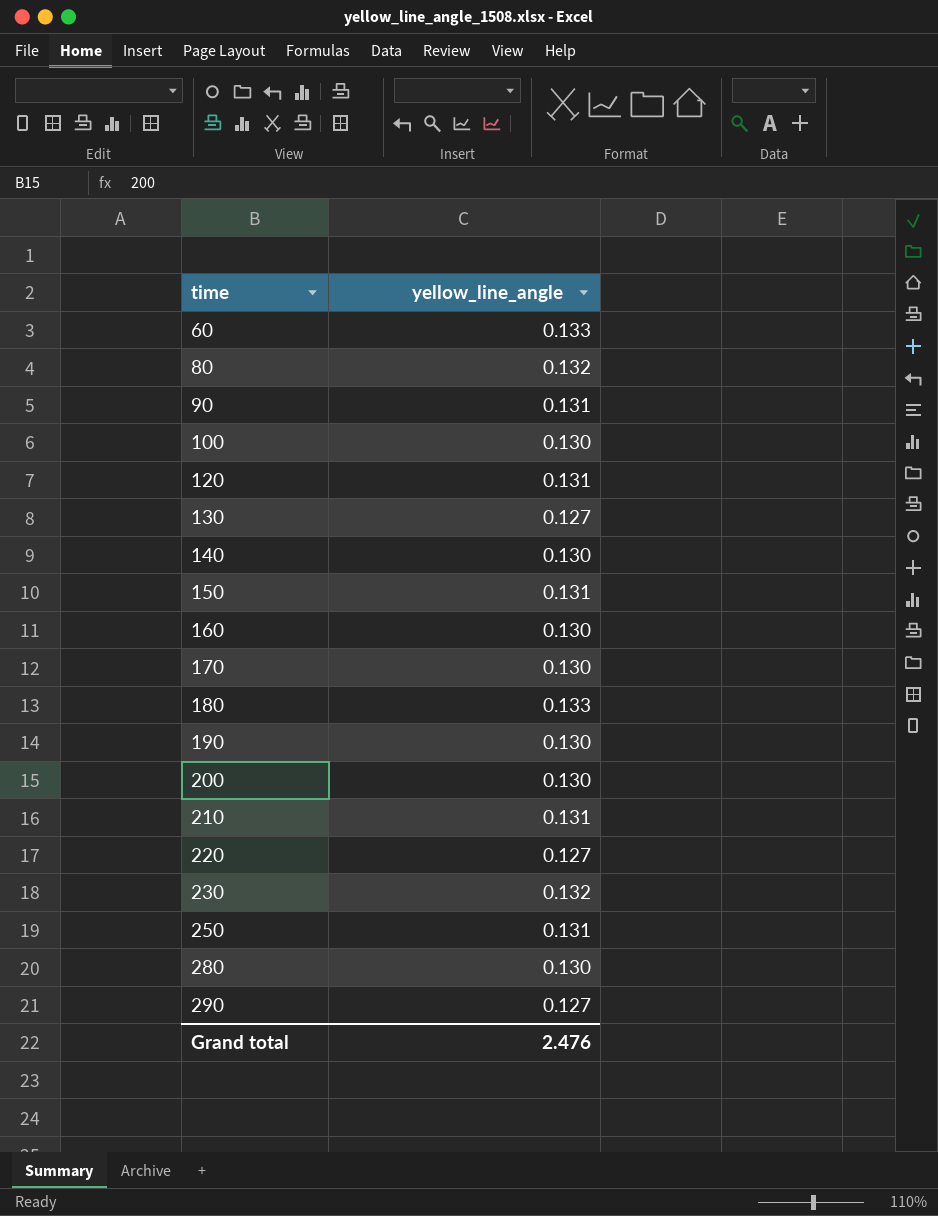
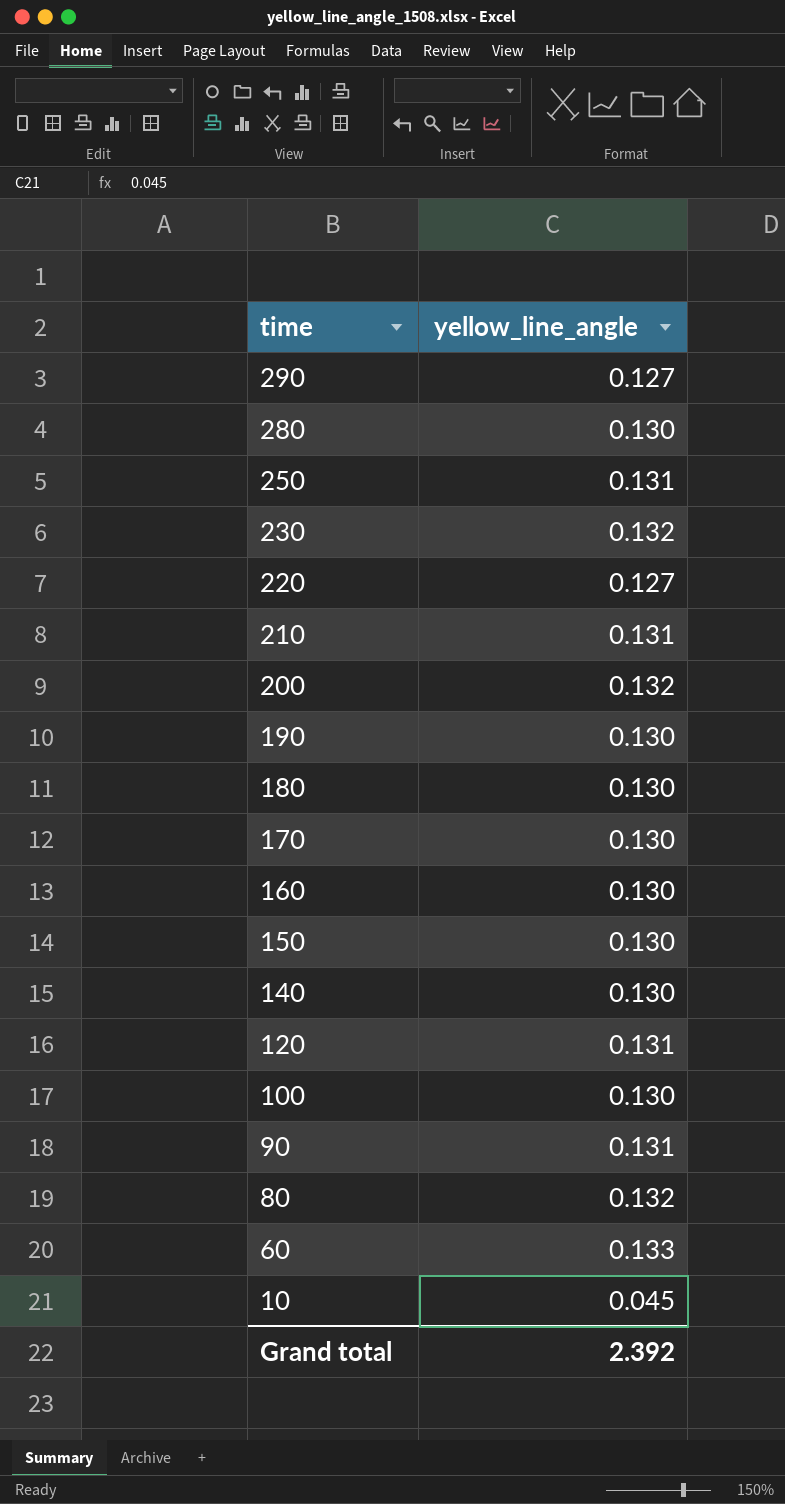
row order: time ascending -> time descending
row 130: 0.127 -> none
200 | yellow_line_angle: 0.130 -> 0.132
180 | yellow_line_angle: 0.133 -> 0.130
150 | yellow_line_angle: 0.131 -> 0.130
row 10: none -> 0.045
Grand total | yellow_line_angle: 2.476 -> 2.392

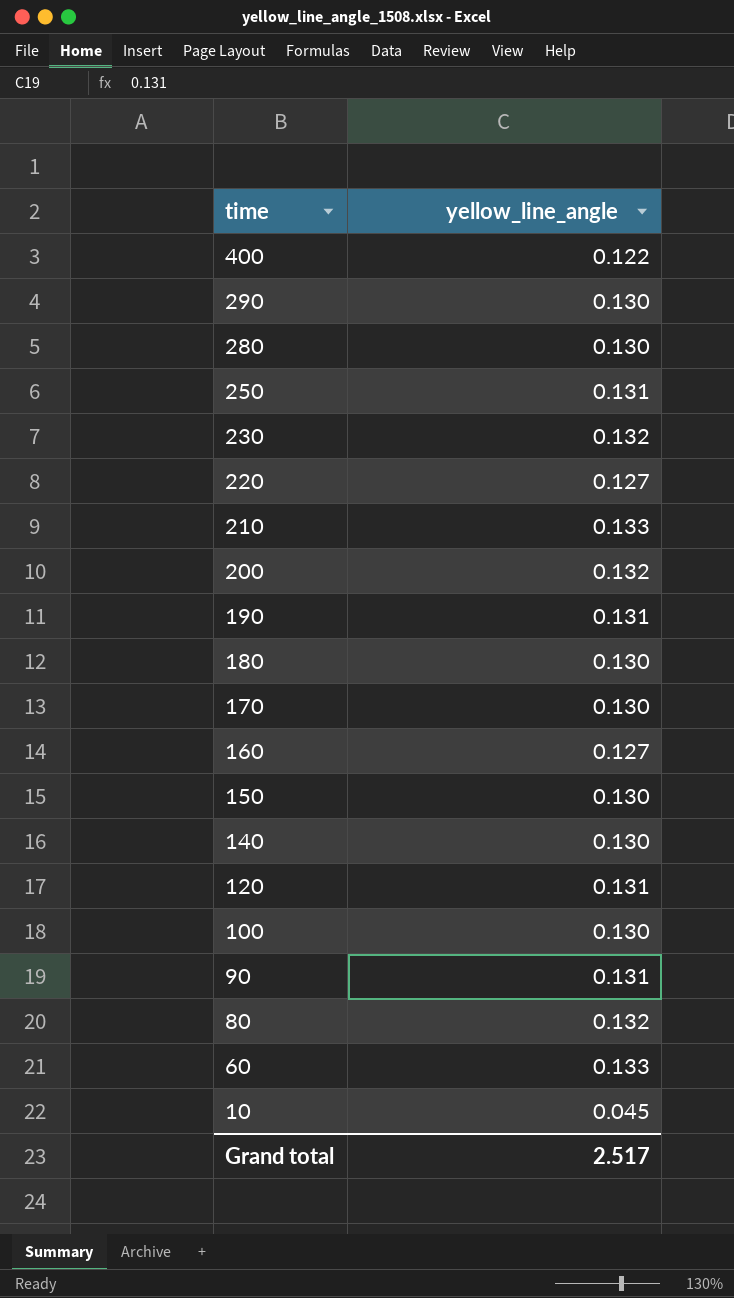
row 400: none -> 0.122
290 | yellow_line_angle: 0.127 -> 0.130
210 | yellow_line_angle: 0.131 -> 0.133
190 | yellow_line_angle: 0.130 -> 0.131
160 | yellow_line_angle: 0.130 -> 0.127
Grand total | yellow_line_angle: 2.392 -> 2.517

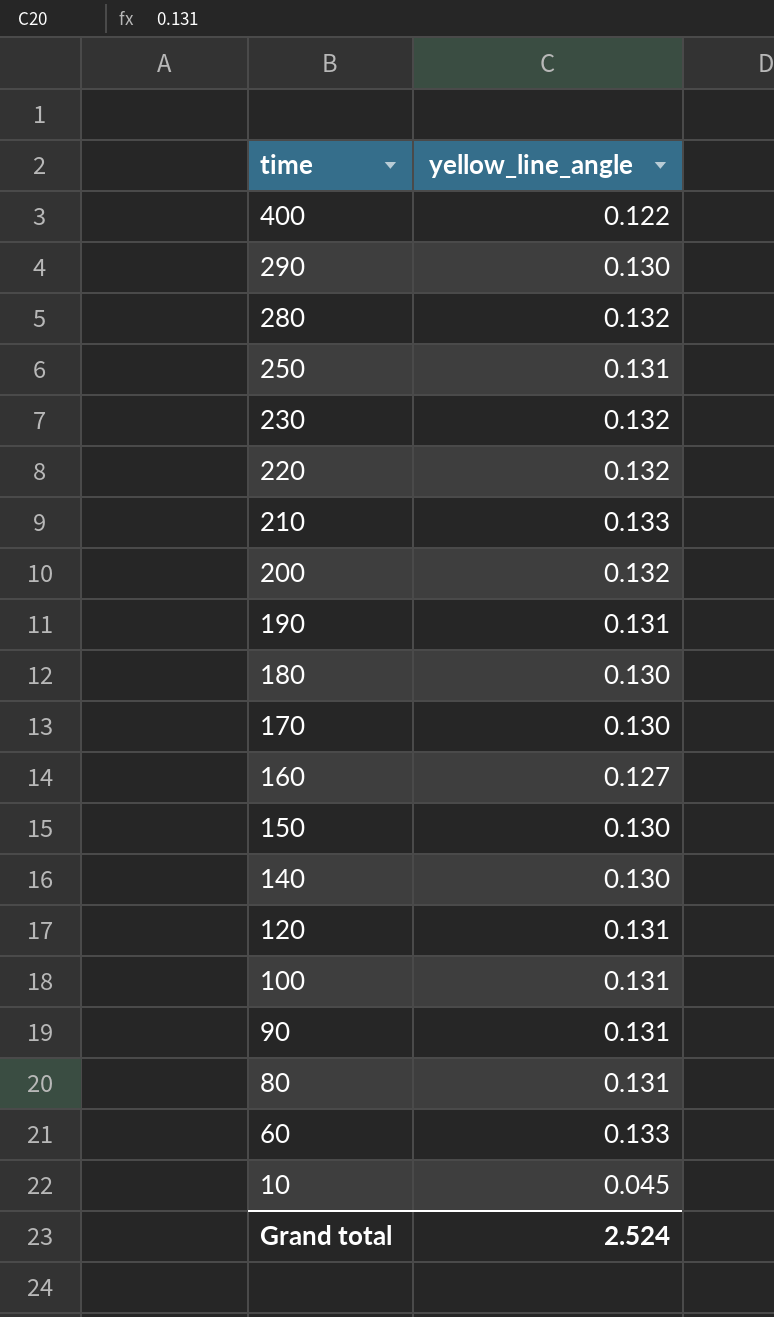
280 | yellow_line_angle: 0.130 -> 0.132
220 | yellow_line_angle: 0.127 -> 0.132
100 | yellow_line_angle: 0.130 -> 0.131
80 | yellow_line_angle: 0.132 -> 0.131
Grand total | yellow_line_angle: 2.517 -> 2.524

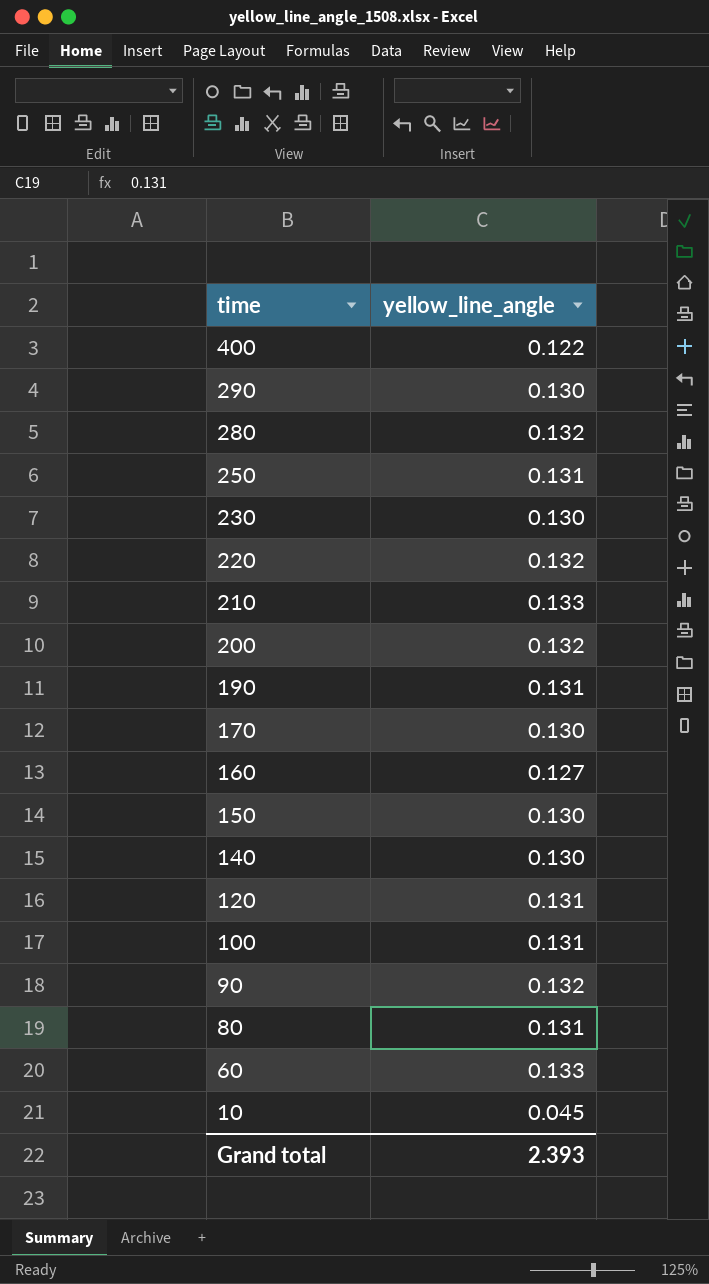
row 180: 0.130 -> none
230 | yellow_line_angle: 0.132 -> 0.130
90 | yellow_line_angle: 0.131 -> 0.132
Grand total | yellow_line_angle: 2.524 -> 2.393

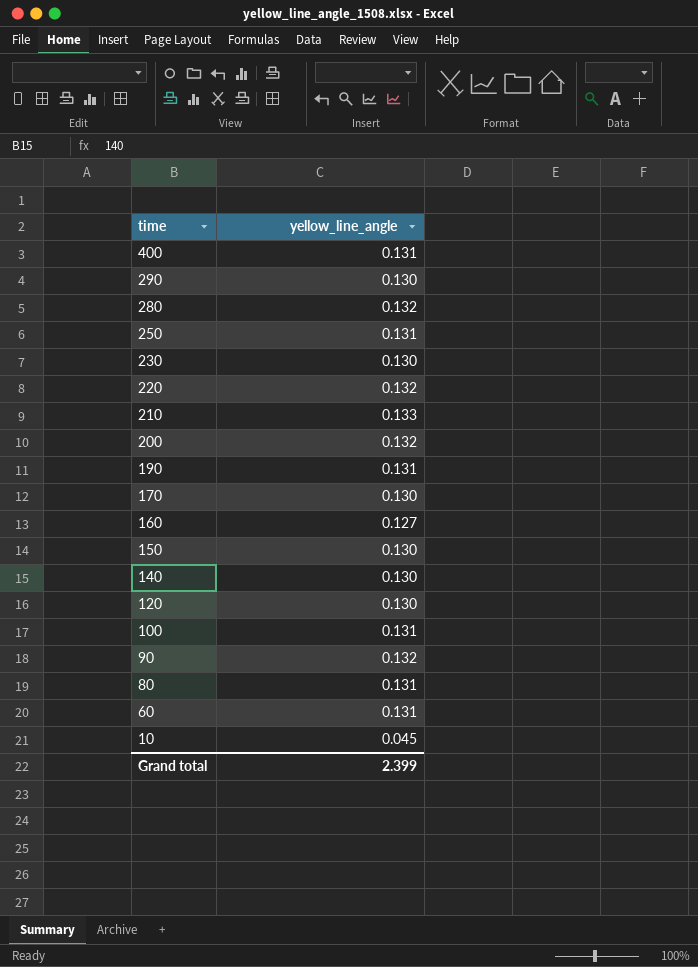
400 | yellow_line_angle: 0.122 -> 0.131
120 | yellow_line_angle: 0.131 -> 0.130
60 | yellow_line_angle: 0.133 -> 0.131
Grand total | yellow_line_angle: 2.393 -> 2.399

